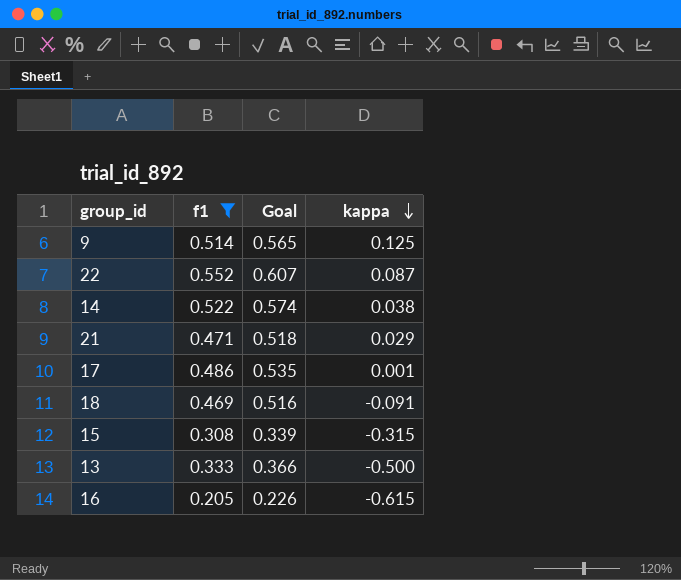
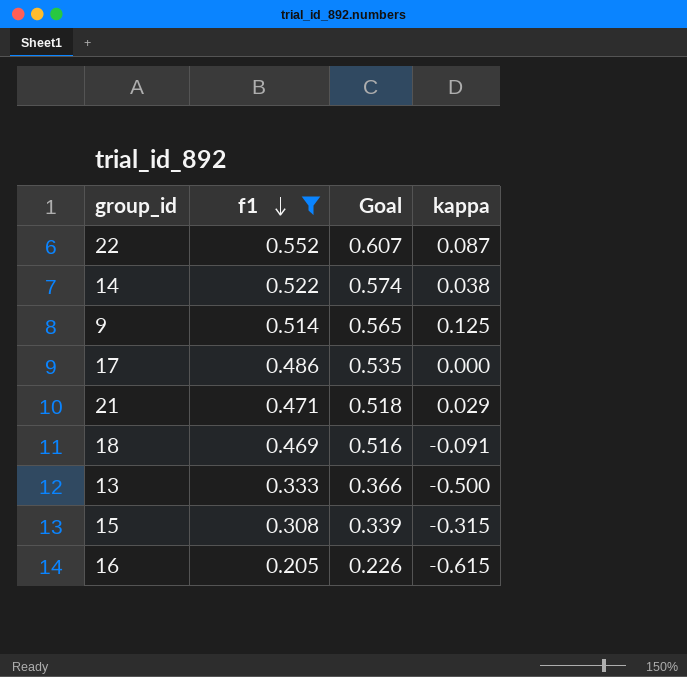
row order: kappa descending -> f1 descending
17 | kappa: 0.001 -> 0.000

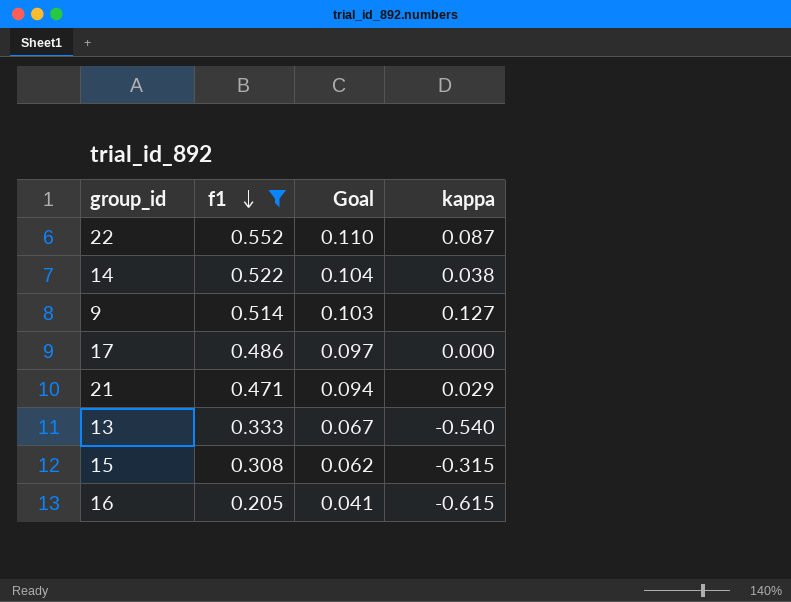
column Goal | formula: [f1] * 1.1 -> [f1] * 0.2
row 18: 0.469 | 0.516 | -0.091 -> none
9 | kappa: 0.125 -> 0.127
13 | kappa: -0.500 -> -0.540

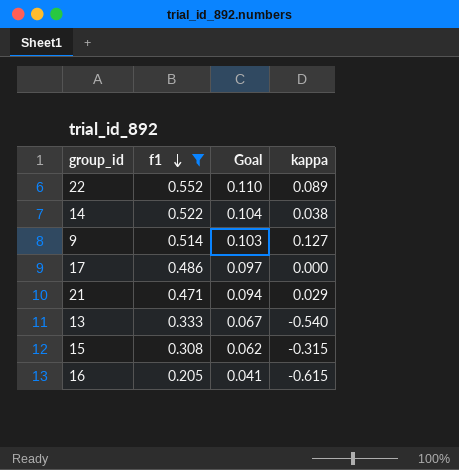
22 | kappa: 0.087 -> 0.089

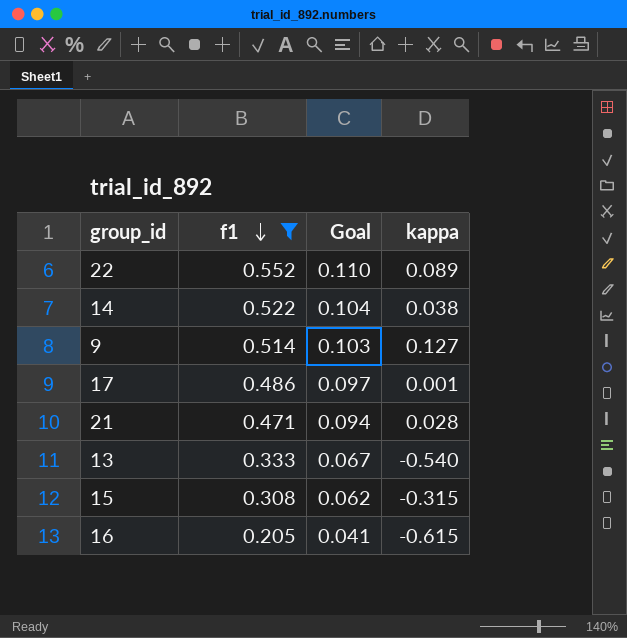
17 | kappa: 0.000 -> 0.001
21 | kappa: 0.029 -> 0.028

